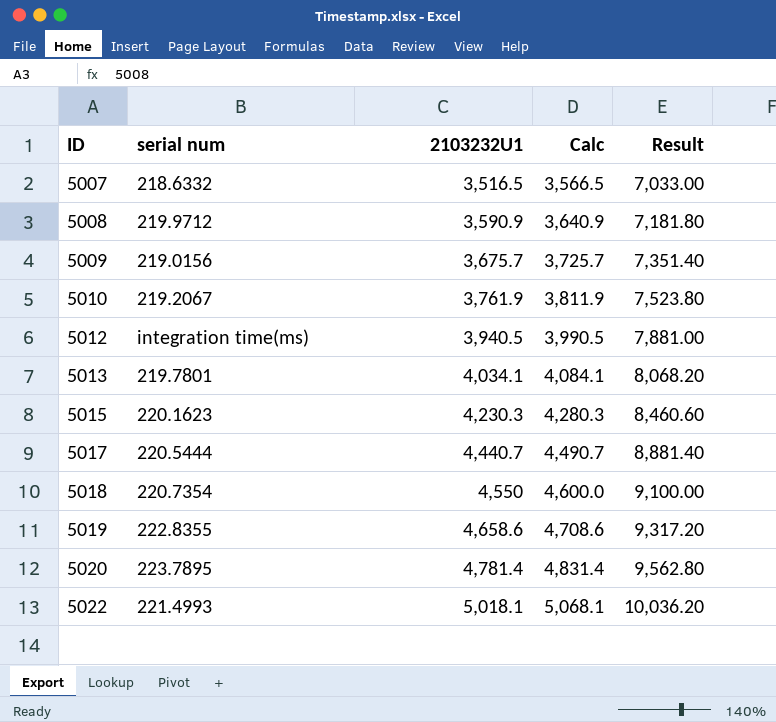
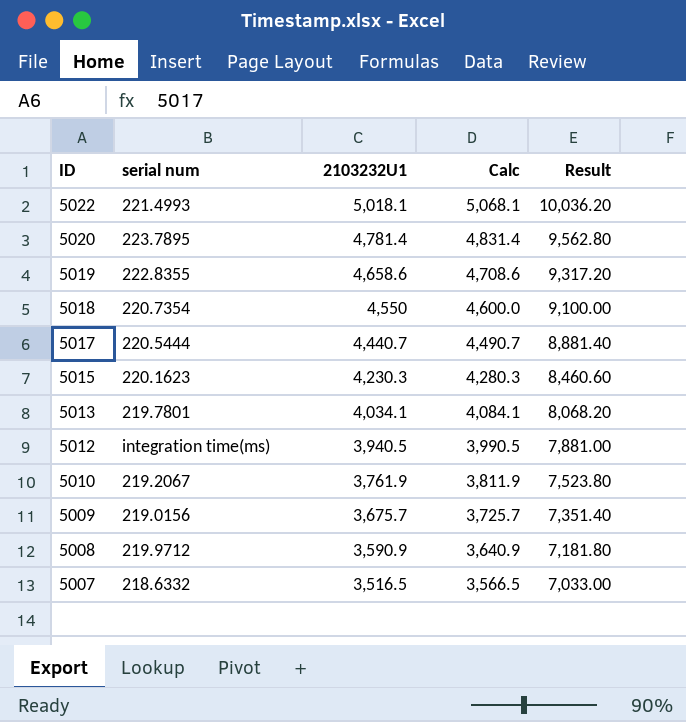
row order: ID ascending -> ID descending

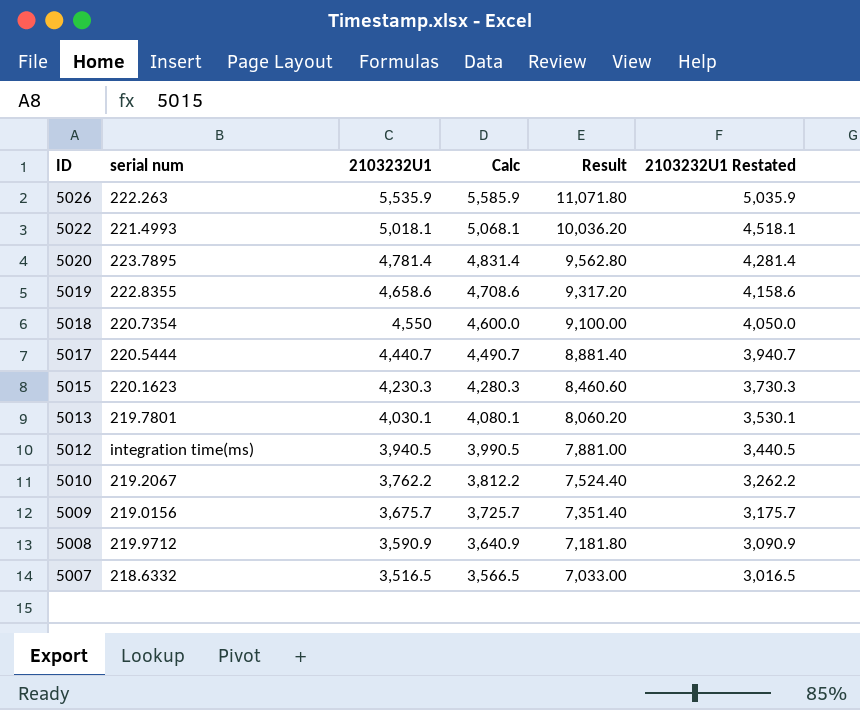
column 2103232U1 Restated | formula: none -> [2103232U1] - 500
row 5026: none -> 222.263 | 5,535.9 | 5,585.9 | 11,071.80 | 5,035.9
5013 | 2103232U1: 4,034.1 -> 4,030.1
5013 | Calc: 4,084.1 -> 4,080.1
5013 | Result: 8,068.20 -> 8,060.20
5010 | 2103232U1: 3,761.9 -> 3,762.2
5010 | Calc: 3,811.9 -> 3,812.2
5010 | Result: 7,523.80 -> 7,524.40

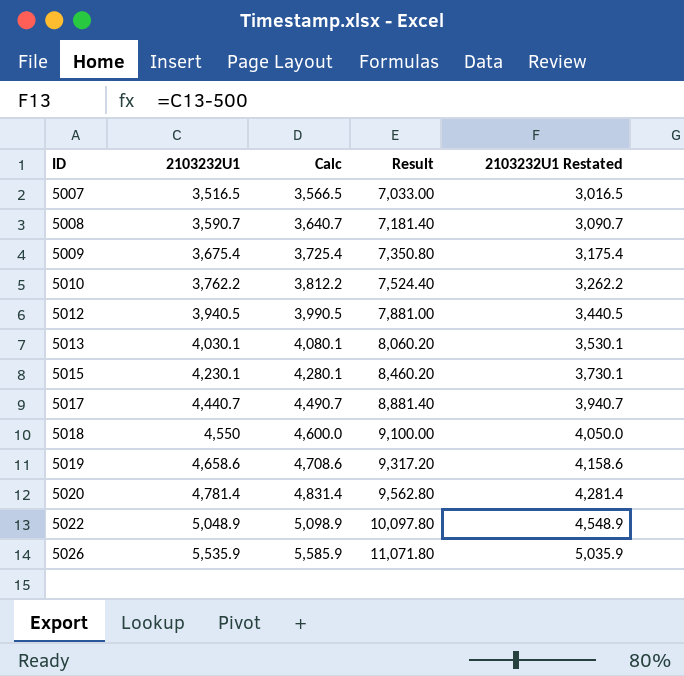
row order: ID descending -> ID ascending
column serial num | position: 2 -> none
5008 | 2103232U1: 3,590.9 -> 3,590.7
5008 | Calc: 3,640.9 -> 3,640.7
5008 | Result: 7,181.80 -> 7,181.40
5008 | 2103232U1 Restated: 3,090.9 -> 3,090.7
5009 | 2103232U1: 3,675.7 -> 3,675.4
5009 | Calc: 3,725.7 -> 3,725.4
5009 | Result: 7,351.40 -> 7,350.80
5009 | 2103232U1 Restated: 3,175.7 -> 3,175.4
5015 | 2103232U1: 4,230.3 -> 4,230.1
5015 | Calc: 4,280.3 -> 4,280.1
5015 | Result: 8,460.60 -> 8,460.20
5015 | 2103232U1 Restated: 3,730.3 -> 3,730.1
5022 | 2103232U1: 5,018.1 -> 5,048.9
5022 | Calc: 5,068.1 -> 5,098.9
5022 | Result: 10,036.20 -> 10,097.80
5022 | 2103232U1 Restated: 4,518.1 -> 4,548.9

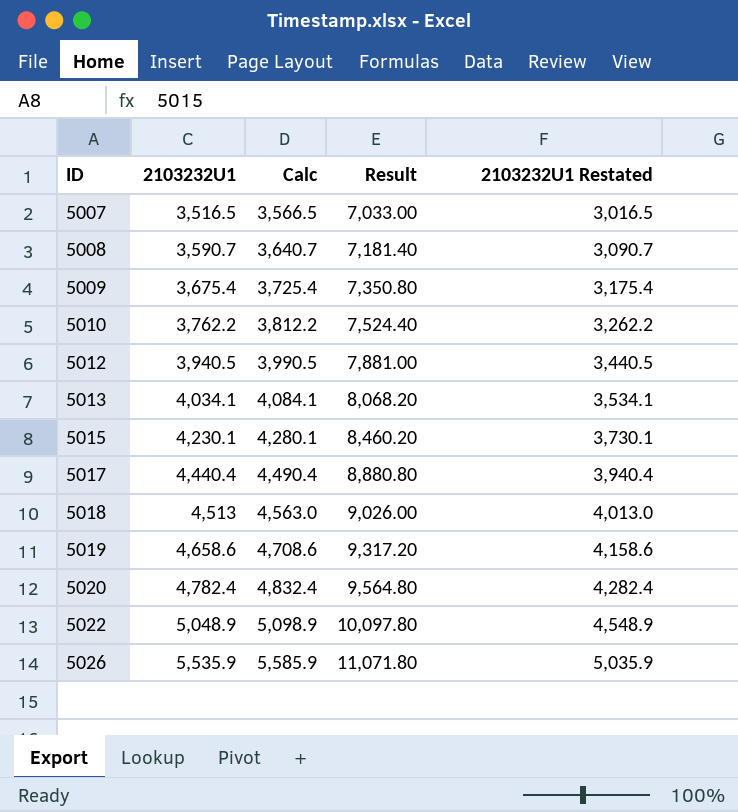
5013 | 2103232U1: 4,030.1 -> 4,034.1
5013 | Calc: 4,080.1 -> 4,084.1
5013 | Result: 8,060.20 -> 8,068.20
5013 | 2103232U1 Restated: 3,530.1 -> 3,534.1
5017 | 2103232U1: 4,440.7 -> 4,440.4
5017 | Calc: 4,490.7 -> 4,490.4
5017 | Result: 8,881.40 -> 8,880.80
5017 | 2103232U1 Restated: 3,940.7 -> 3,940.4
5018 | 2103232U1: 4,550 -> 4,513
5018 | Calc: 4,600.0 -> 4,563.0
5018 | Result: 9,100.00 -> 9,026.00
5018 | 2103232U1 Restated: 4,050.0 -> 4,013.0
5020 | 2103232U1: 4,781.4 -> 4,782.4
5020 | Calc: 4,831.4 -> 4,832.4
5020 | Result: 9,562.80 -> 9,564.80
5020 | 2103232U1 Restated: 4,281.4 -> 4,282.4

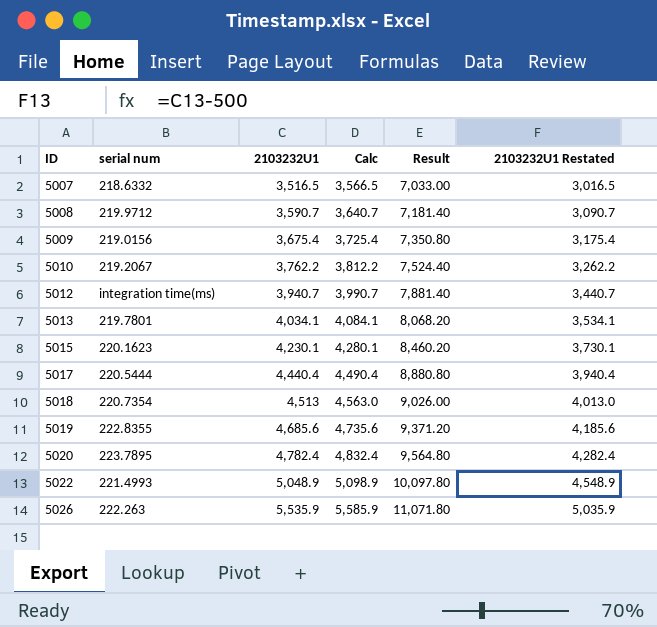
column serial num | position: none -> 2
5012 | 2103232U1: 3,940.5 -> 3,940.7
5012 | Calc: 3,990.5 -> 3,990.7
5012 | Result: 7,881.00 -> 7,881.40
5012 | 2103232U1 Restated: 3,440.5 -> 3,440.7
5019 | 2103232U1: 4,658.6 -> 4,685.6
5019 | Calc: 4,708.6 -> 4,735.6
5019 | Result: 9,317.20 -> 9,371.20
5019 | 2103232U1 Restated: 4,158.6 -> 4,185.6

